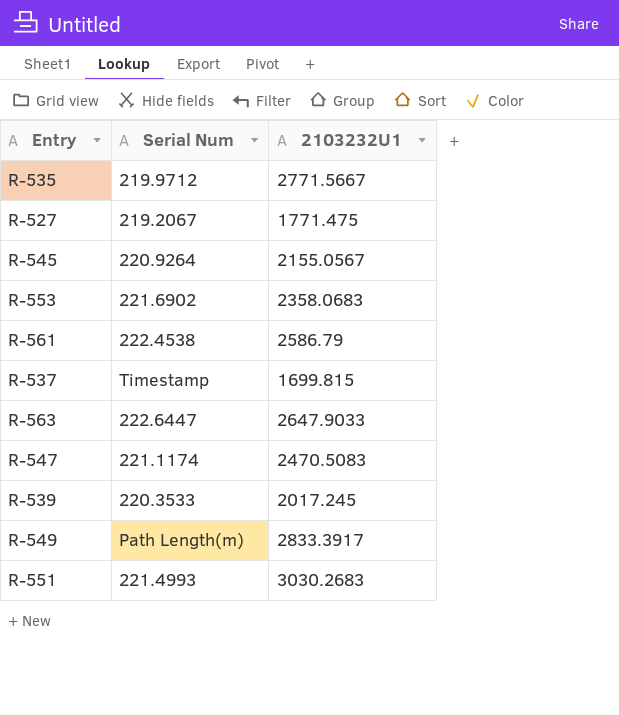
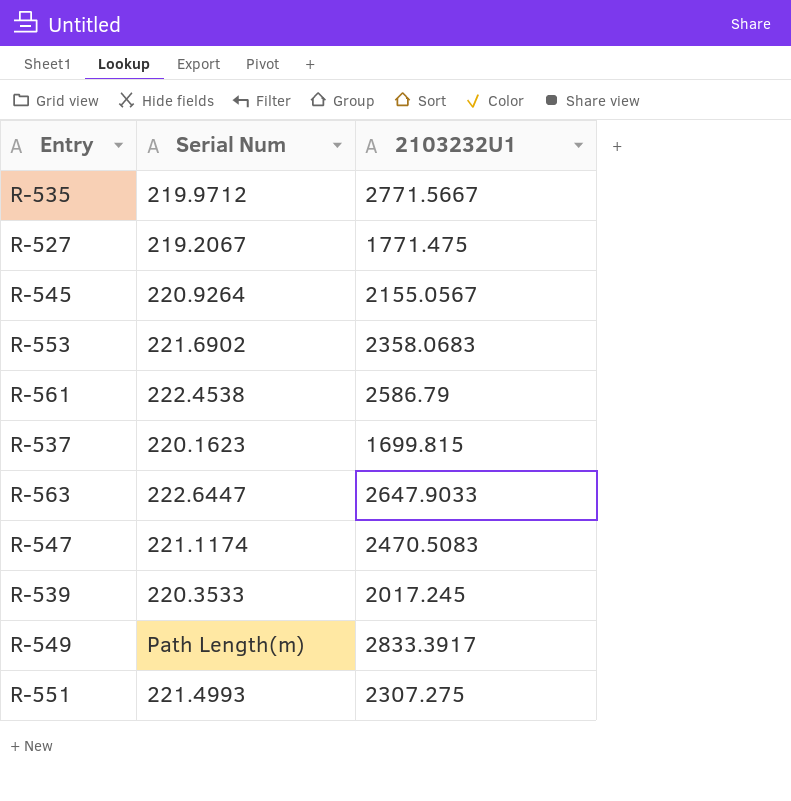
R-537 | Serial Num: Timestamp -> 220.1623
R-551 | 2103232U1: 3030.2683 -> 2307.275

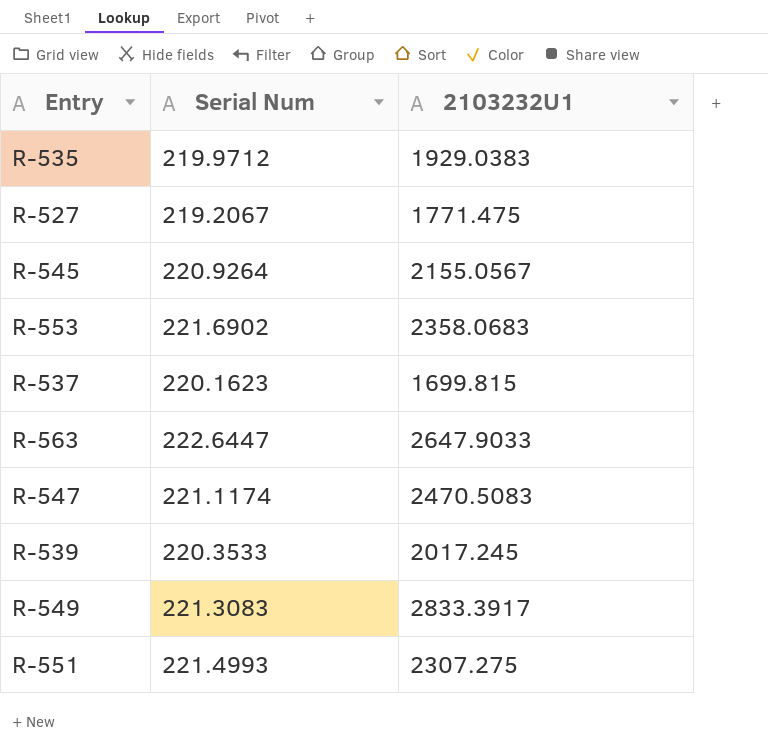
row R-561: 222.4538 | 2586.79 -> none
R-535 | 2103232U1: 2771.5667 -> 1929.0383
R-549 | Serial Num: Path Length(m) -> 221.3083

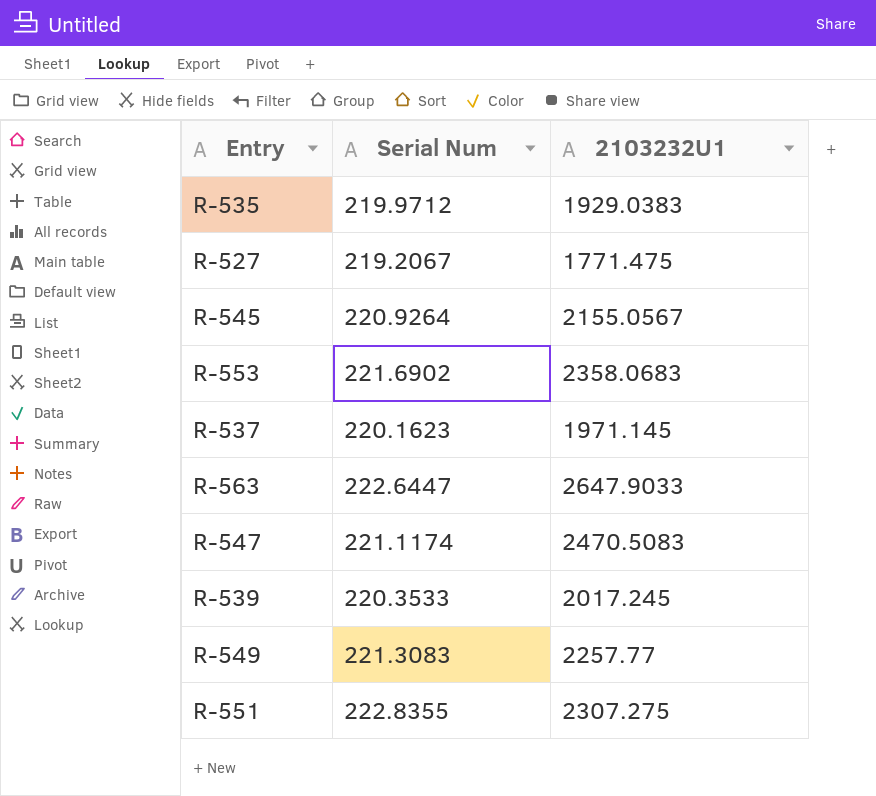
R-537 | 2103232U1: 1699.815 -> 1971.145
R-549 | 2103232U1: 2833.3917 -> 2257.77
R-551 | Serial Num: 221.4993 -> 222.8355

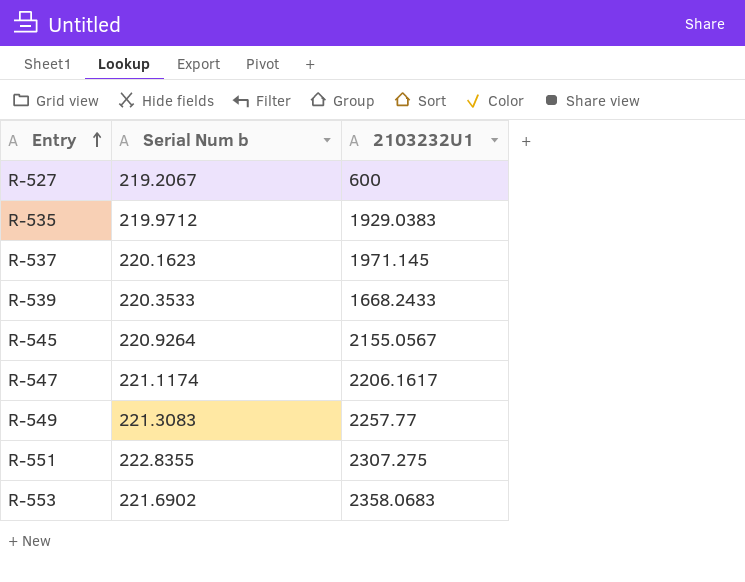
row order: none -> Entry ascending
column name: Serial Num -> Serial Num b
row R-563: 222.6447 | 2647.9033 -> none
R-527 | 2103232U1: 1771.475 -> 600
R-539 | 2103232U1: 2017.245 -> 1668.2433
R-547 | 2103232U1: 2470.5083 -> 2206.1617

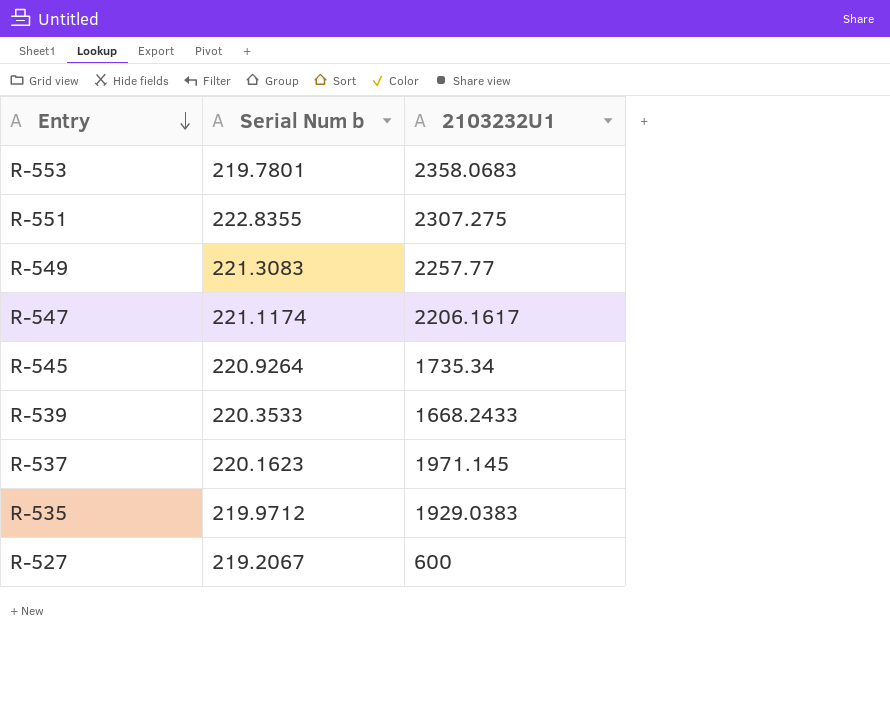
row order: Entry ascending -> Entry descending
R-553 | Serial Num b: 221.6902 -> 219.7801
R-545 | 2103232U1: 2155.0567 -> 1735.34

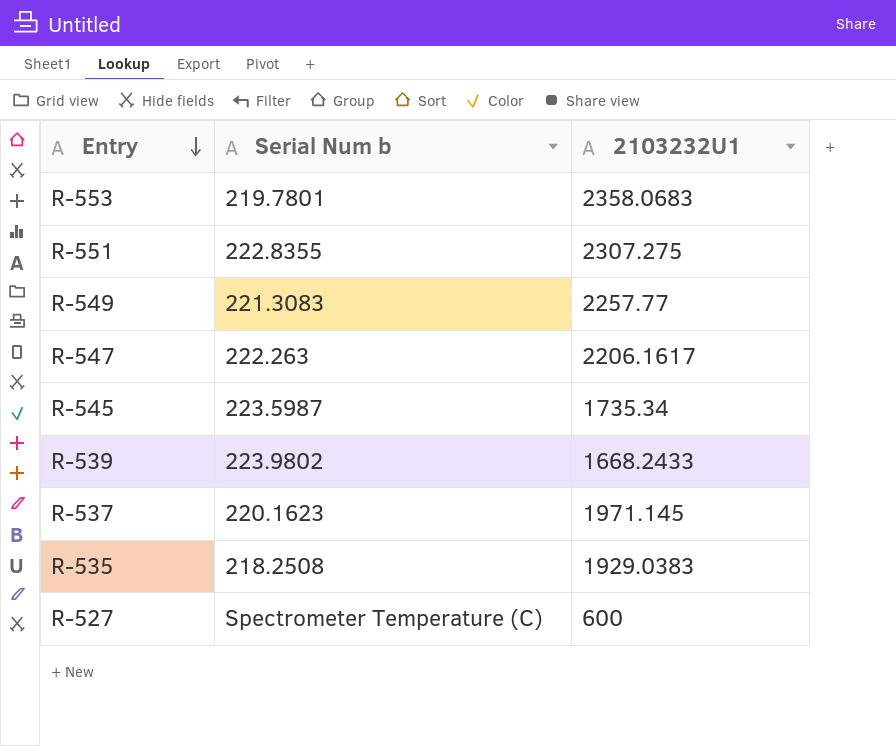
R-547 | Serial Num b: 221.1174 -> 222.263
R-545 | Serial Num b: 220.9264 -> 223.5987
R-539 | Serial Num b: 220.3533 -> 223.9802
R-535 | Serial Num b: 219.9712 -> 218.2508
R-527 | Serial Num b: 219.2067 -> Spectrometer Temperature (C)

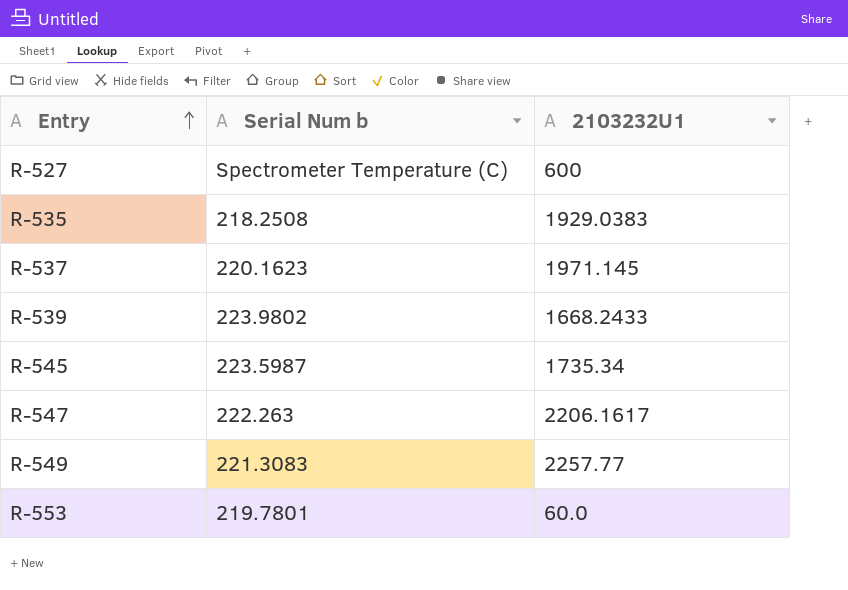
row order: Entry descending -> Entry ascending
row R-551: 222.8355 | 2307.275 -> none
R-553 | 2103232U1: 2358.0683 -> 60.0

